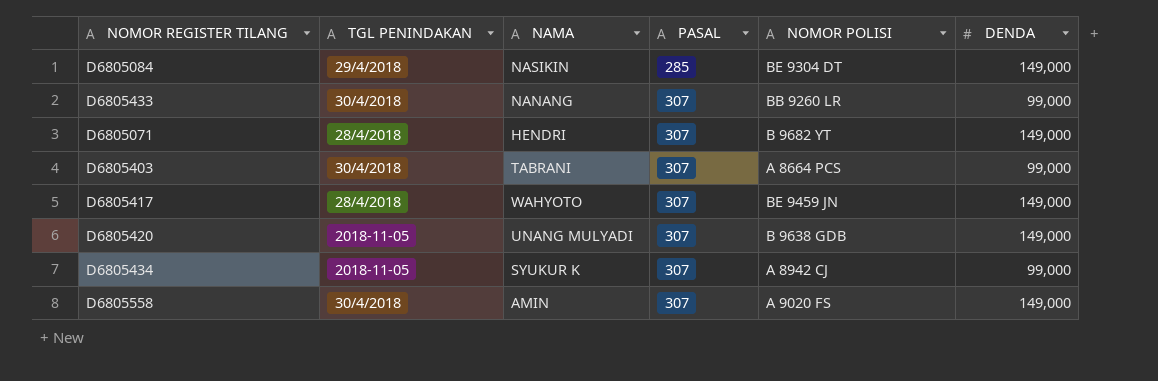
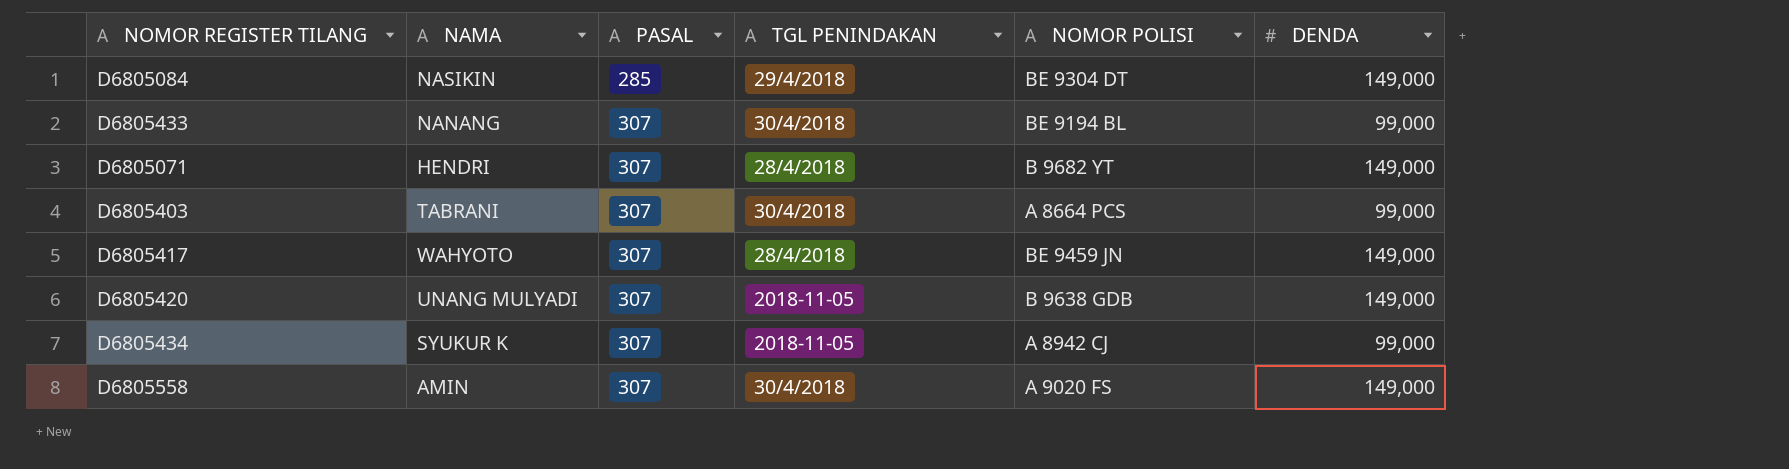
column TGL PENINDAKAN | position: 2 -> 4
D6805433 | NOMOR POLISI: BB 9260 LR -> BE 9194 BL

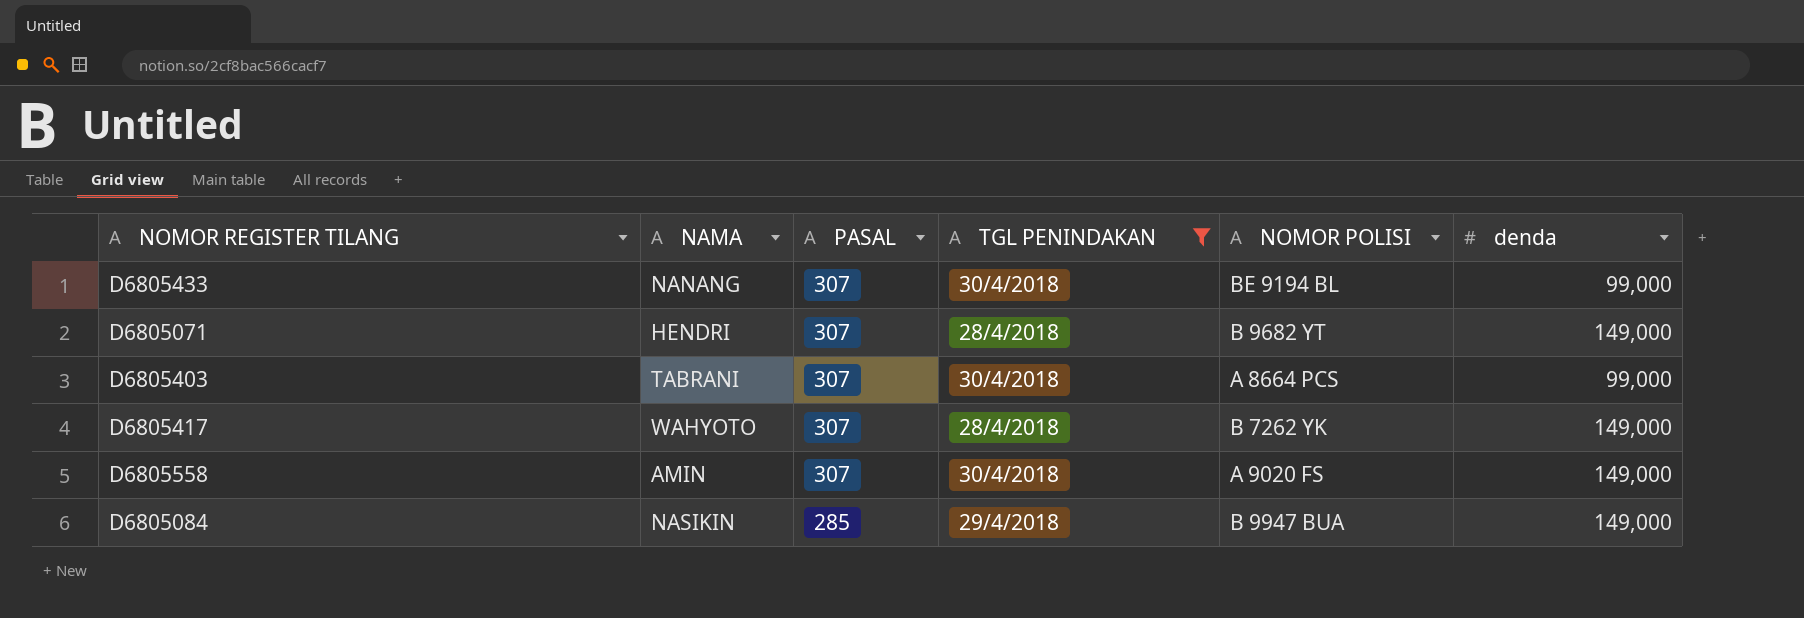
filter: none -> TGL PENINDAKAN != 2018-11-05
row order: PASAL ascending -> PASAL descending
column name: DENDA -> denda
D6805417 | NOMOR POLISI: BE 9459 JN -> B 7262 YK
D6805084 | NOMOR POLISI: BE 9304 DT -> B 9947 BUA

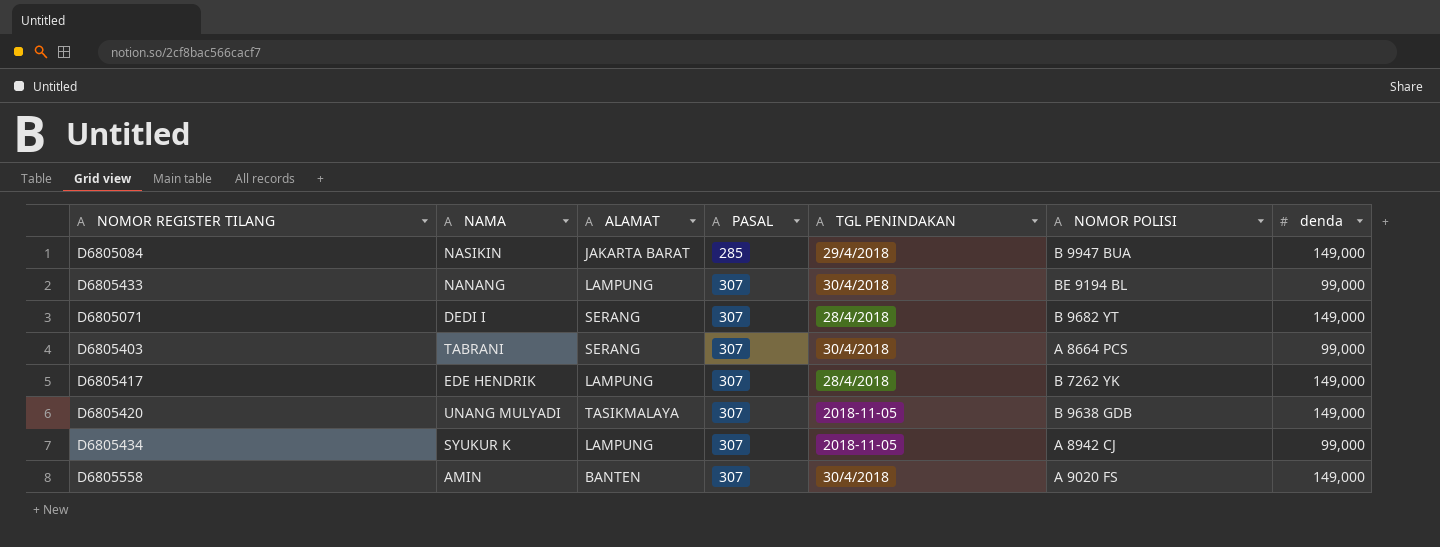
filter: TGL PENINDAKAN != 2018-11-05 -> none
row order: PASAL descending -> PASAL ascending
column ALAMAT | position: none -> 3
D6805071 | NAMA: HENDRI -> DEDI I
D6805417 | NAMA: WAHYOTO -> EDE HENDRIK

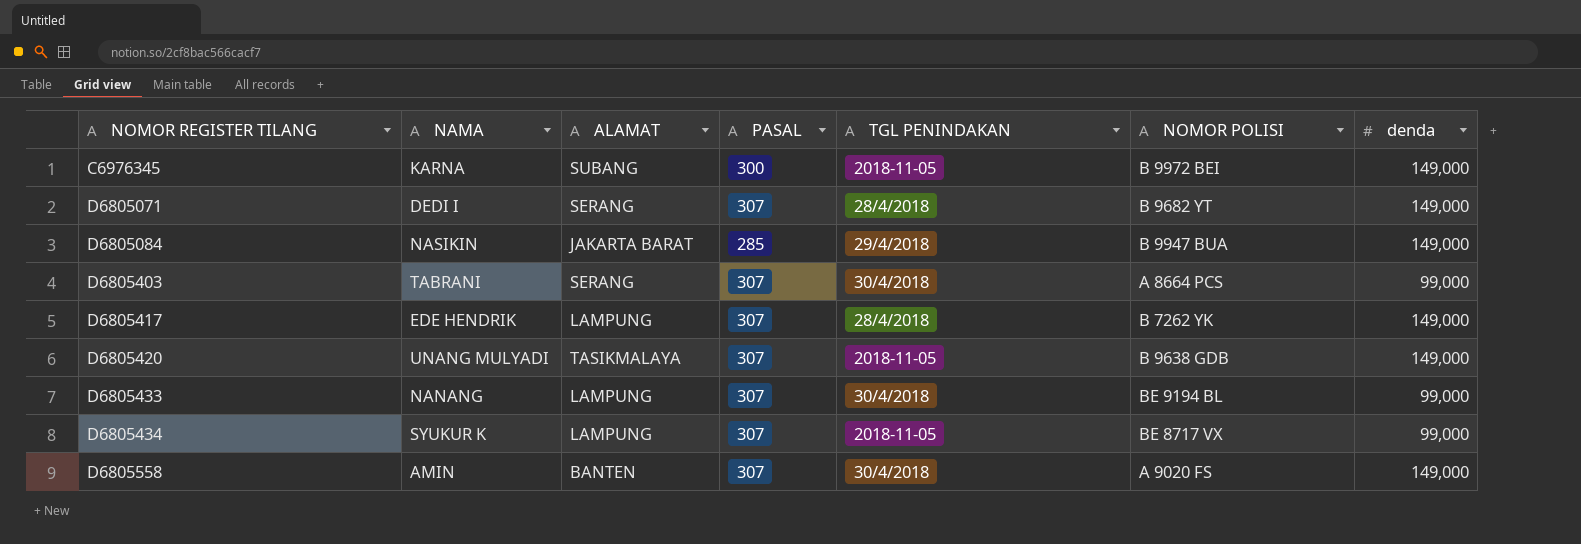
row order: PASAL ascending -> NOMOR REGISTER TILANG ascending
row C6976345: none -> KARNA | SUBANG | 300 | 2018-11-05 | B 9972 BEI | 149,000
D6805434 | NOMOR POLISI: A 8942 CJ -> BE 8717 VX

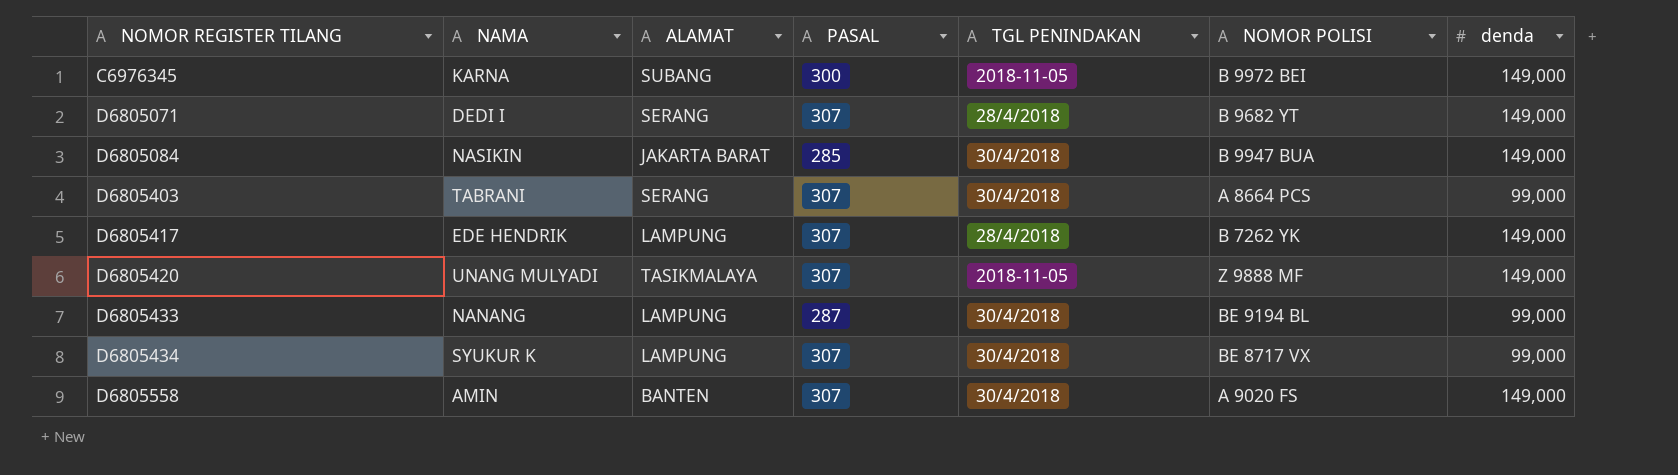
D6805084 | TGL PENINDAKAN: 29/4/2018 -> 30/4/2018
D6805420 | NOMOR POLISI: B 9638 GDB -> Z 9888 MF
D6805433 | PASAL: 307 -> 287
D6805434 | TGL PENINDAKAN: 2018-11-05 -> 30/4/2018

